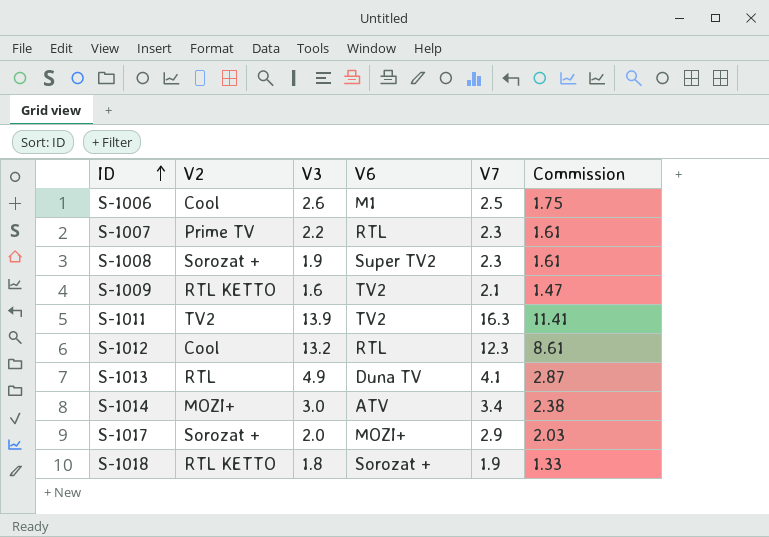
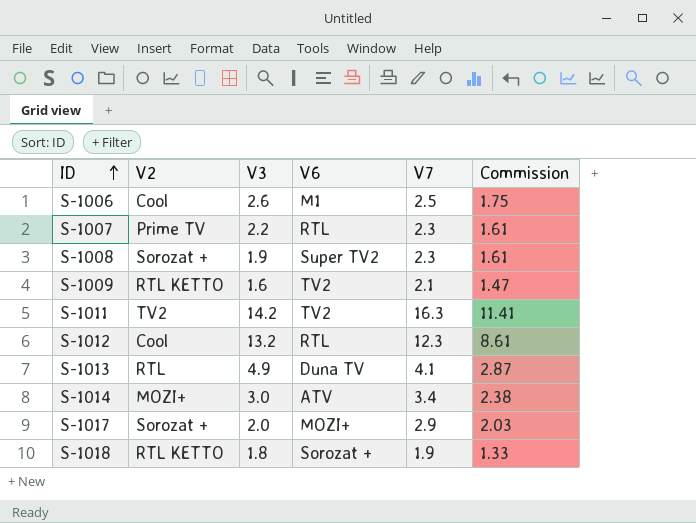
S-1011 | V3: 13.9 -> 14.2

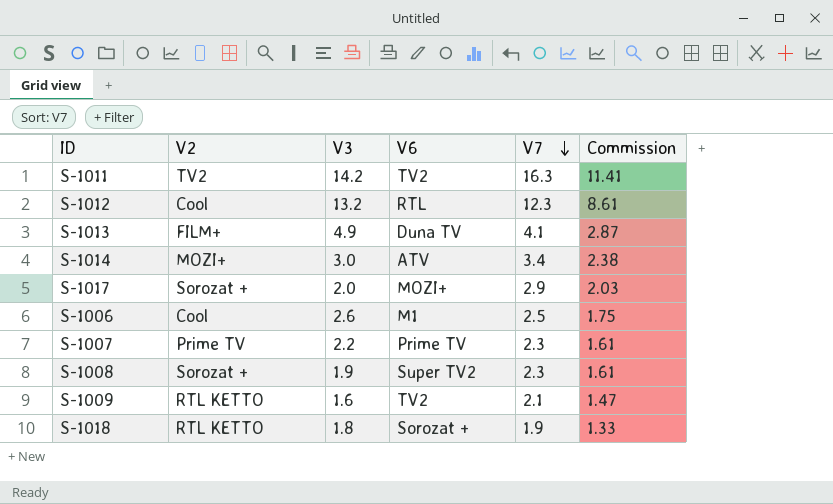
row order: ID ascending -> V7 descending
S-1013 | V2: RTL -> FILM+
S-1007 | V6: RTL -> Prime TV

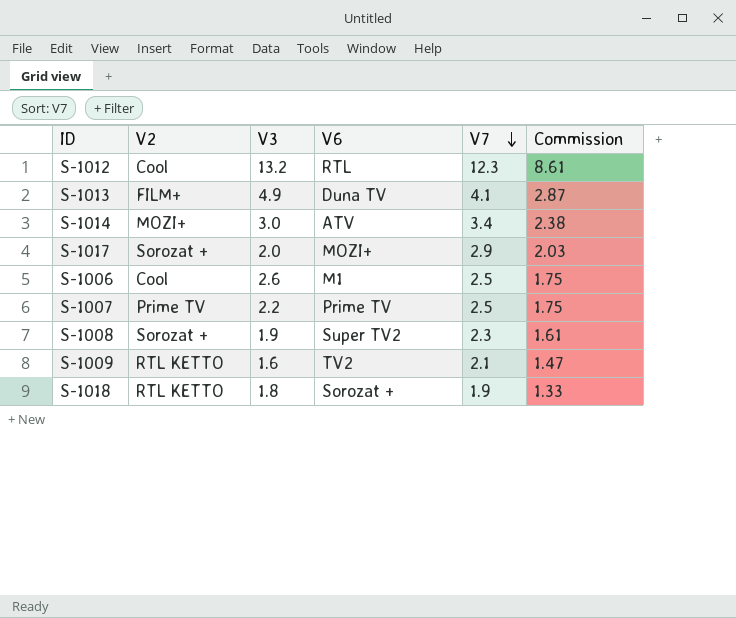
row S-1011: TV2 | 14.2 | TV2 | 16.3 | 11.41 -> none
S-1007 | V7: 2.3 -> 2.5
S-1007 | Commission: 1.61 -> 1.75

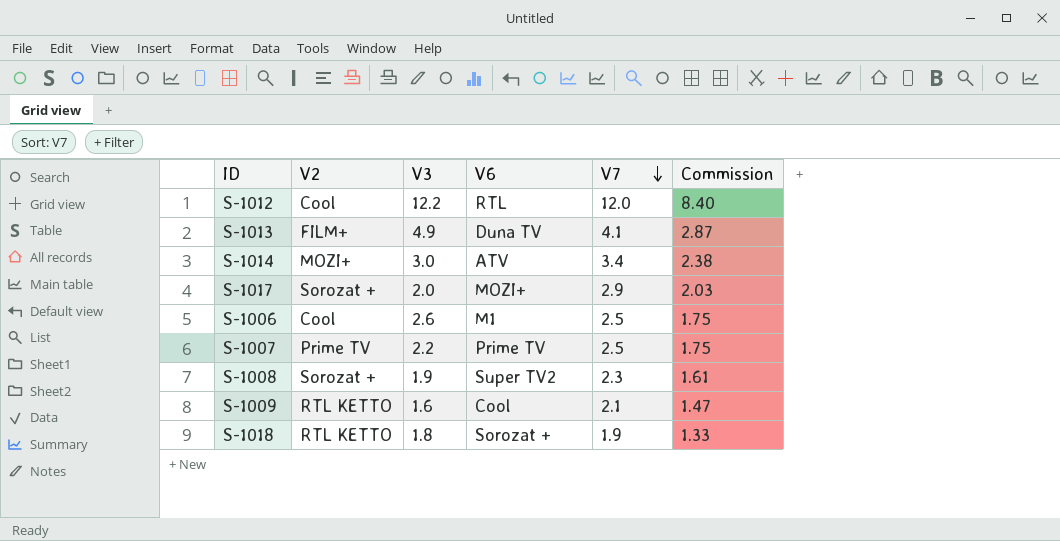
S-1012 | V3: 13.2 -> 12.2
S-1012 | V7: 12.3 -> 12.0
S-1012 | Commission: 8.61 -> 8.40
S-1009 | V6: TV2 -> Cool

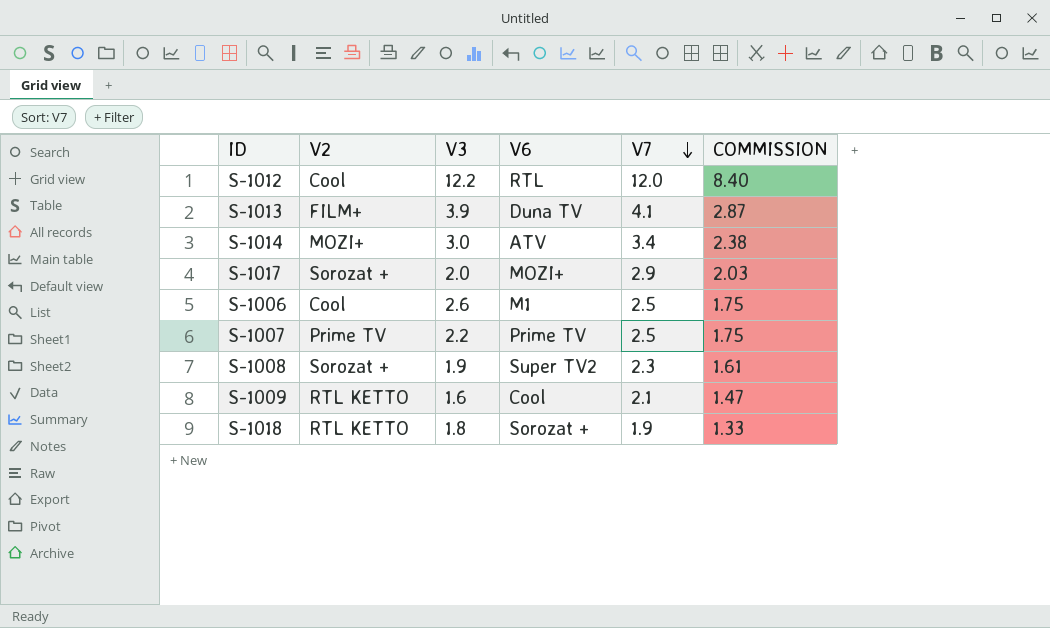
column name: Commission -> COMMISSION
S-1013 | V3: 4.9 -> 3.9

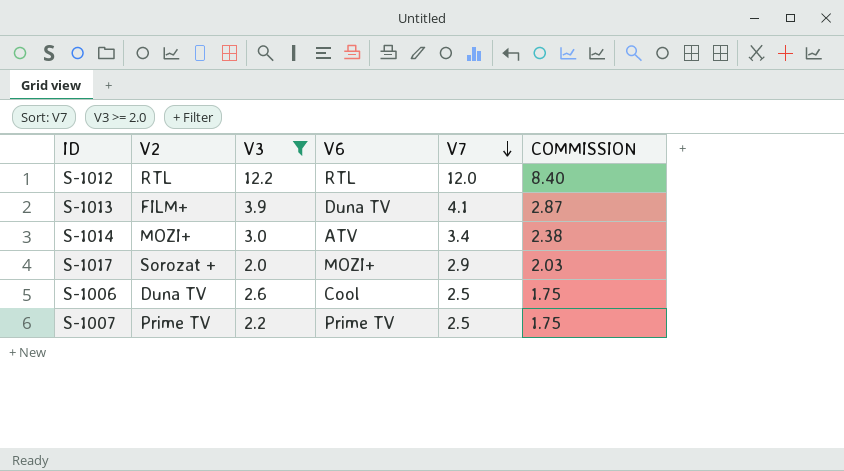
filter: none -> V3 >= 2.0
S-1012 | V2: Cool -> RTL
S-1006 | V2: Cool -> Duna TV
S-1006 | V6: M1 -> Cool

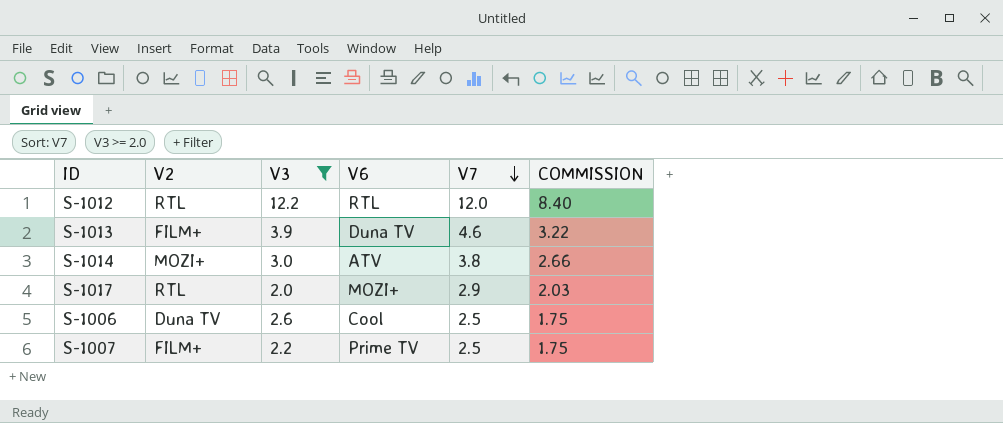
S-1013 | V7: 4.1 -> 4.6
S-1013 | COMMISSION: 2.87 -> 3.22
S-1014 | V7: 3.4 -> 3.8
S-1014 | COMMISSION: 2.38 -> 2.66
S-1017 | V2: Sorozat + -> RTL
S-1007 | V2: Prime TV -> FILM+

